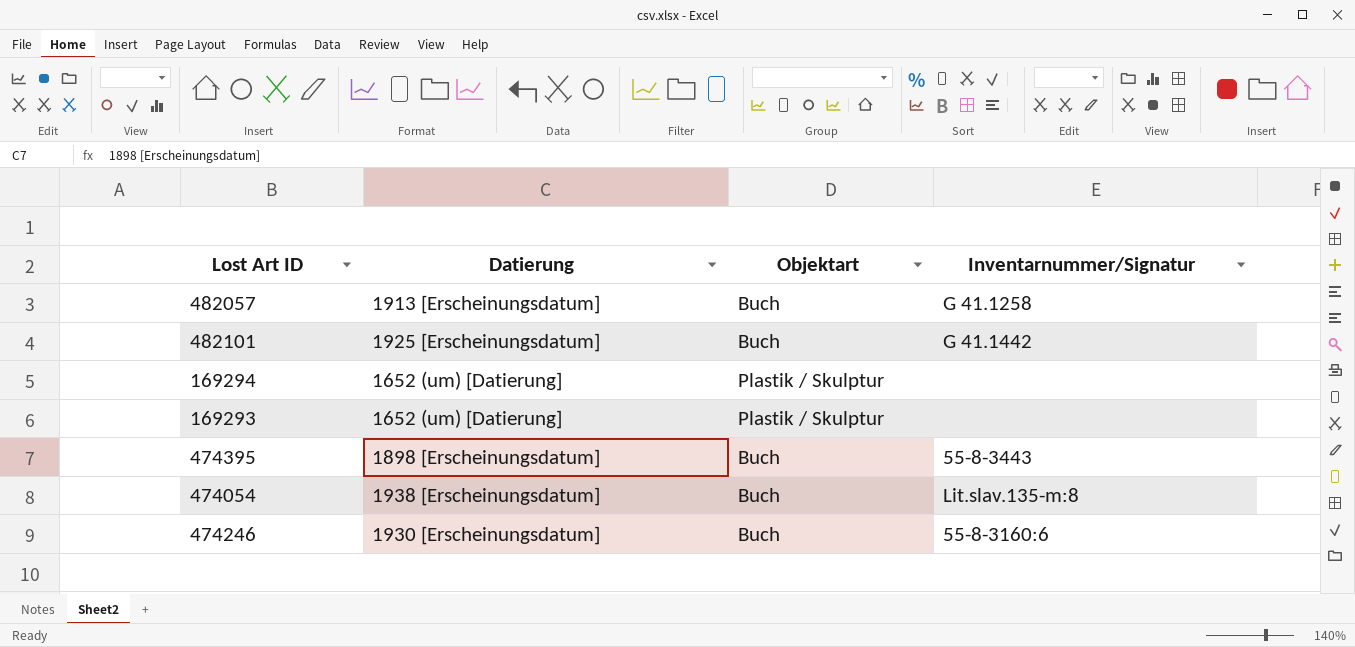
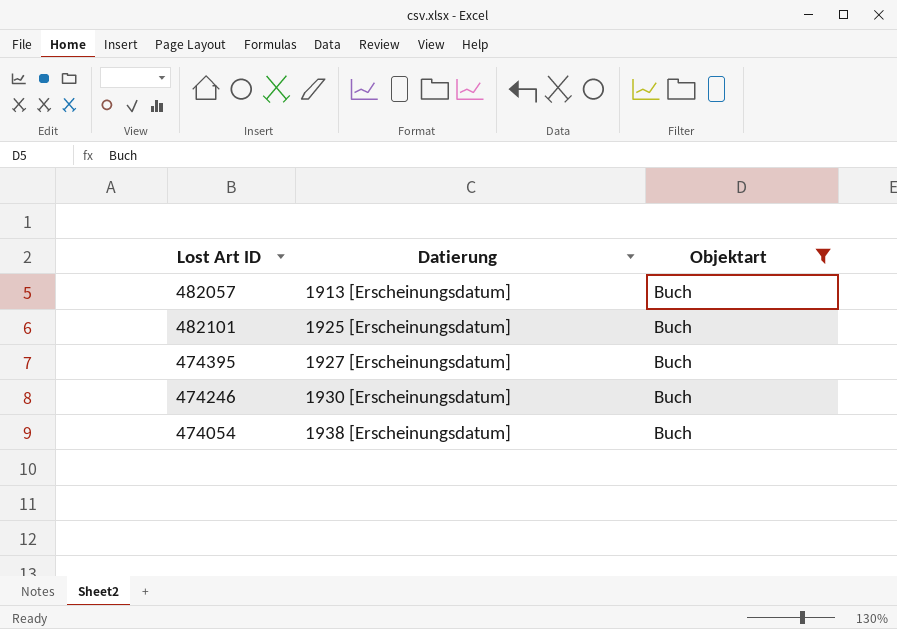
filter: none -> Objektart = Buch
row order: none -> Datierung ascending
column Inventarnummer/Signatur | position: 4 -> none
474395 | Datierung: 1898 [Erscheinungsdatum] -> 1927 [Erscheinungsdatum]

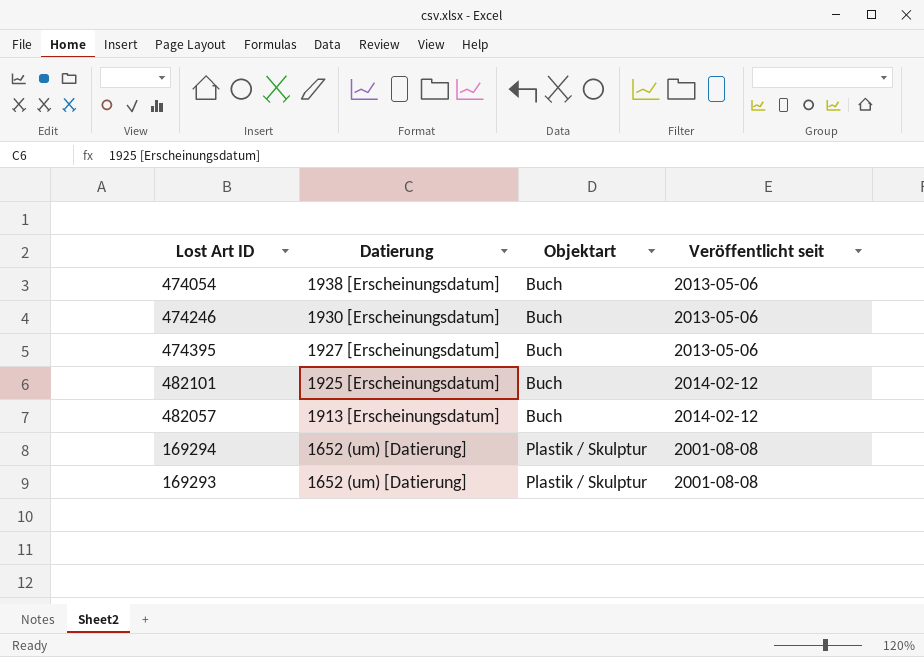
filter: Objektart = Buch -> none
row order: Datierung ascending -> Datierung descending
column Veröffentlicht seit | position: none -> 4

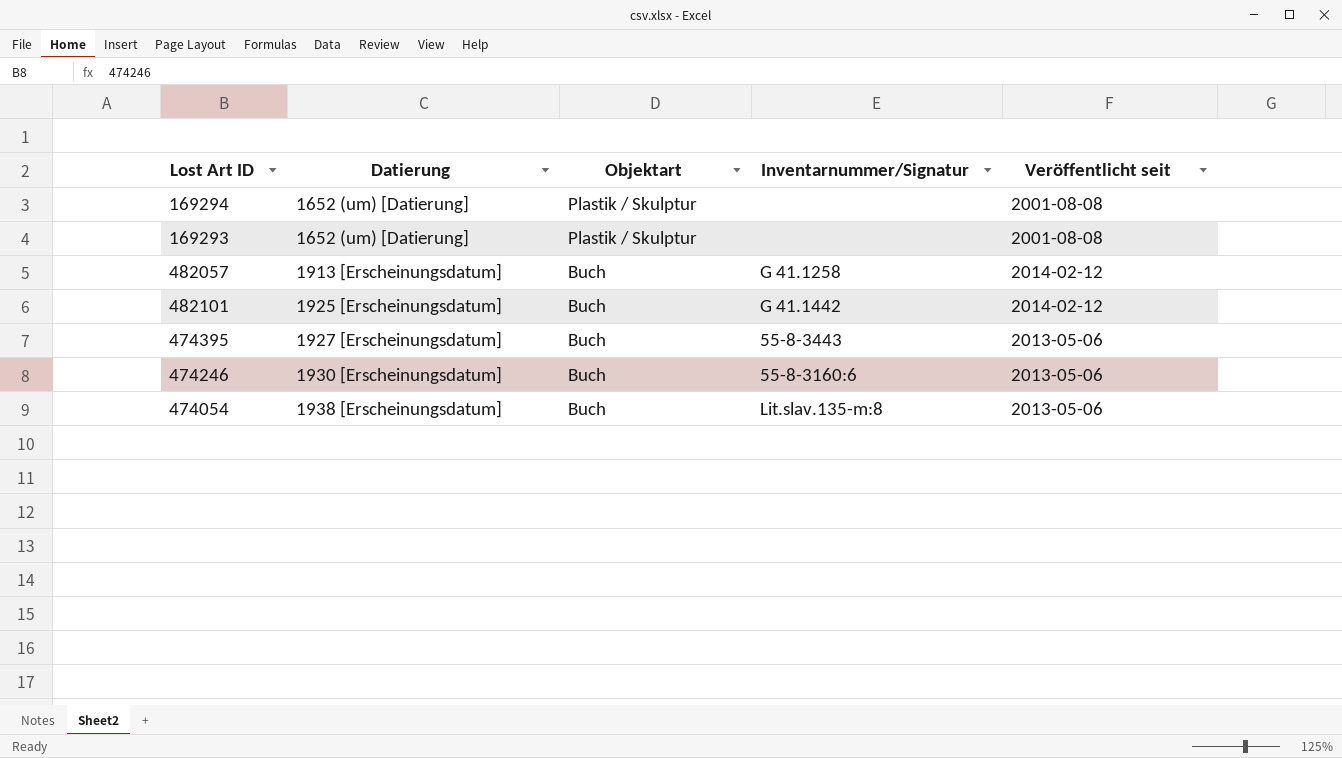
row order: Datierung descending -> Datierung ascending
column Inventarnummer/Signatur | position: none -> 4

